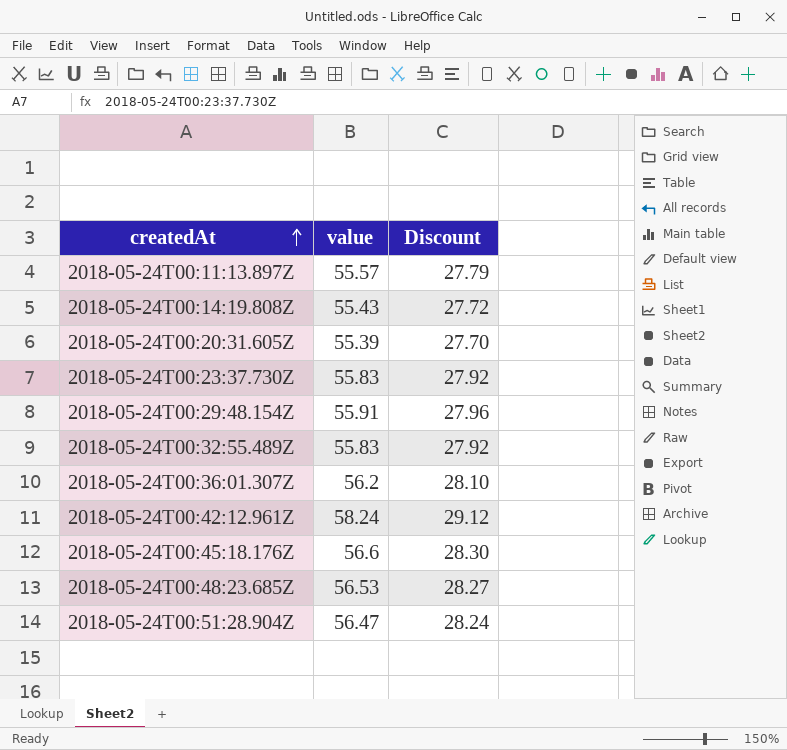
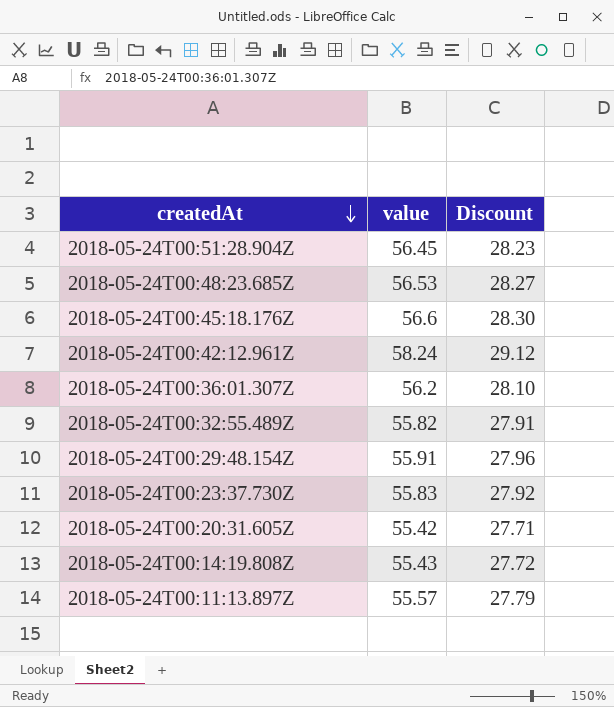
row order: createdAt ascending -> createdAt descending
2018-05-24T00:51:28.904Z | value: 56.47 -> 56.45
2018-05-24T00:51:28.904Z | Discount: 28.24 -> 28.23
2018-05-24T00:32:55.489Z | value: 55.83 -> 55.82
2018-05-24T00:32:55.489Z | Discount: 27.92 -> 27.91
2018-05-24T00:20:31.605Z | value: 55.39 -> 55.42
2018-05-24T00:20:31.605Z | Discount: 27.70 -> 27.71

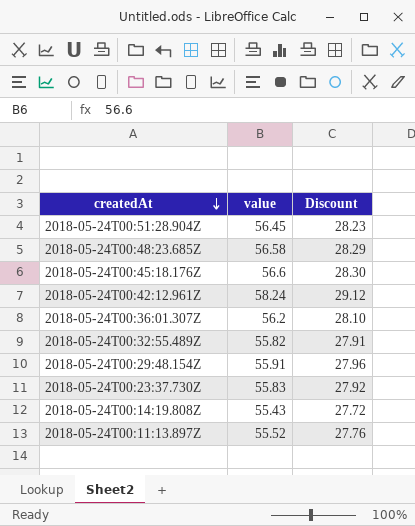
row 2018-05-24T00:20:31.605Z: 55.42 | 27.71 -> none
2018-05-24T00:48:23.685Z | value: 56.53 -> 56.58
2018-05-24T00:48:23.685Z | Discount: 28.27 -> 28.29
2018-05-24T00:11:13.897Z | value: 55.57 -> 55.52
2018-05-24T00:11:13.897Z | Discount: 27.79 -> 27.76

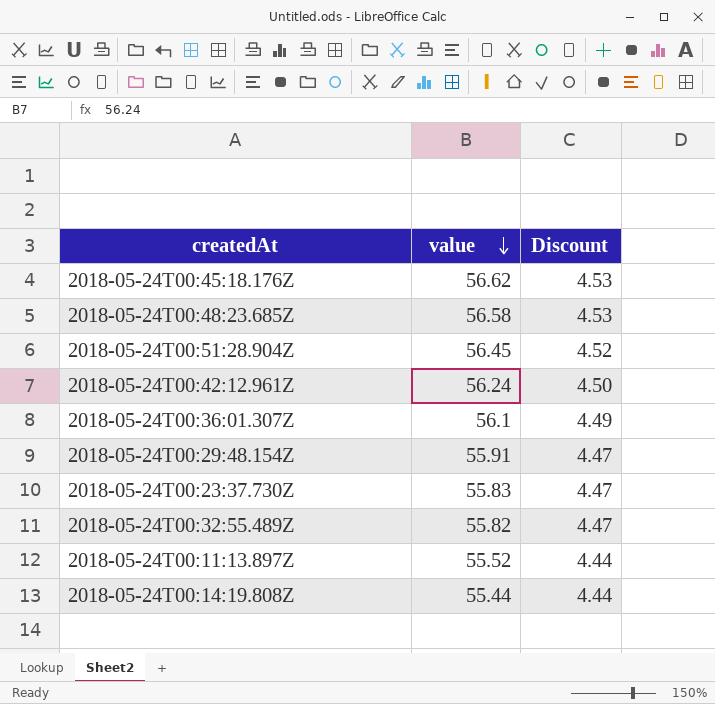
row order: createdAt descending -> value descending
column Discount | formula: [value] * 0.5 -> [value] * 0.08
2018-05-24T00:45:18.176Z | value: 56.6 -> 56.62
2018-05-24T00:42:12.961Z | value: 58.24 -> 56.24
2018-05-24T00:36:01.307Z | value: 56.2 -> 56.1
2018-05-24T00:14:19.808Z | value: 55.43 -> 55.44

